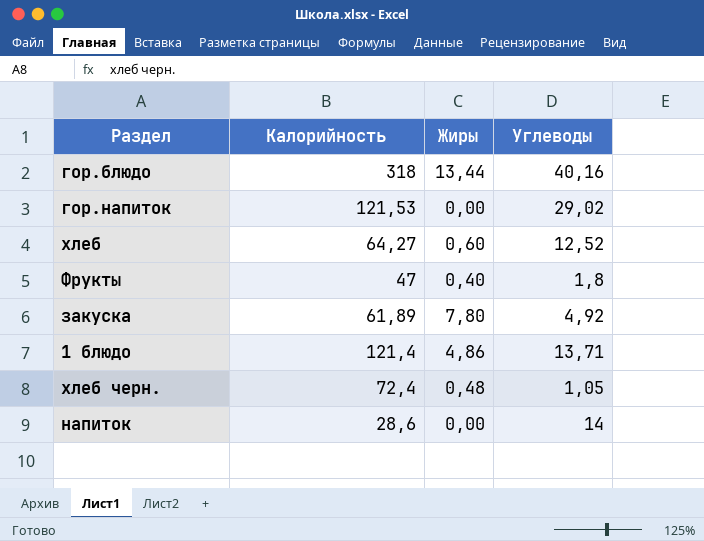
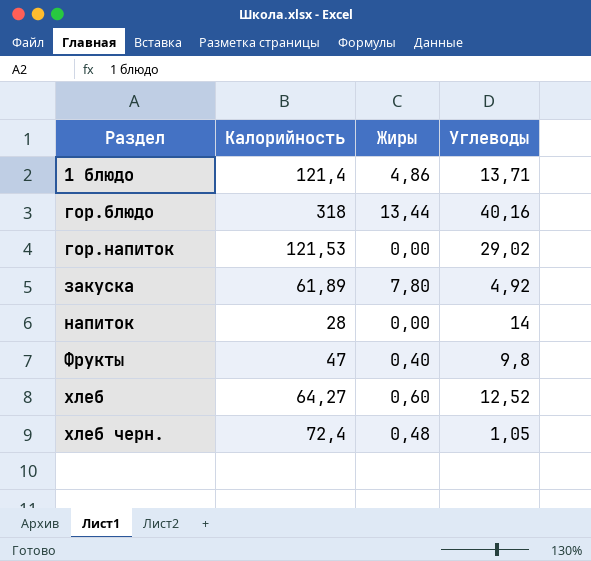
row order: none -> Раздел ascending
напиток | Калорийность: 28,6 -> 28
Фрукты | Углеводы: 1,8 -> 9,8

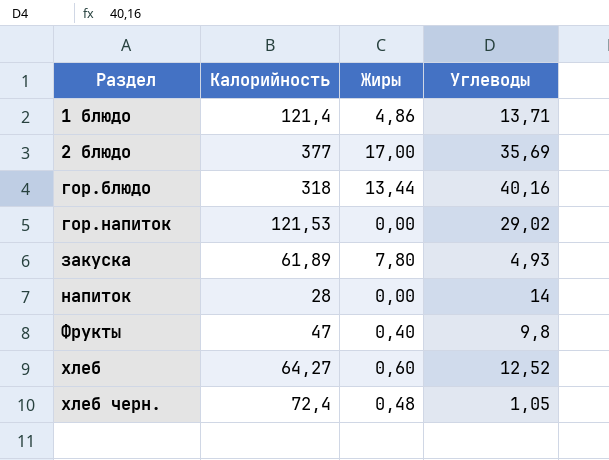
row 2 блюдо: none -> 377 | 17,00 | 35,69
закуска | Углеводы: 4,92 -> 4,93

